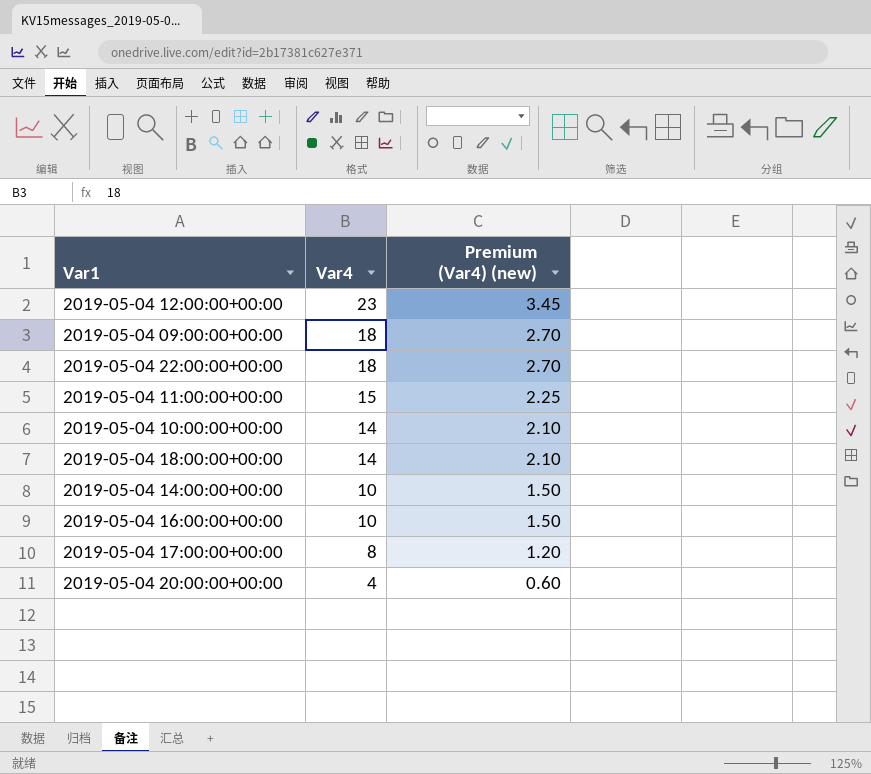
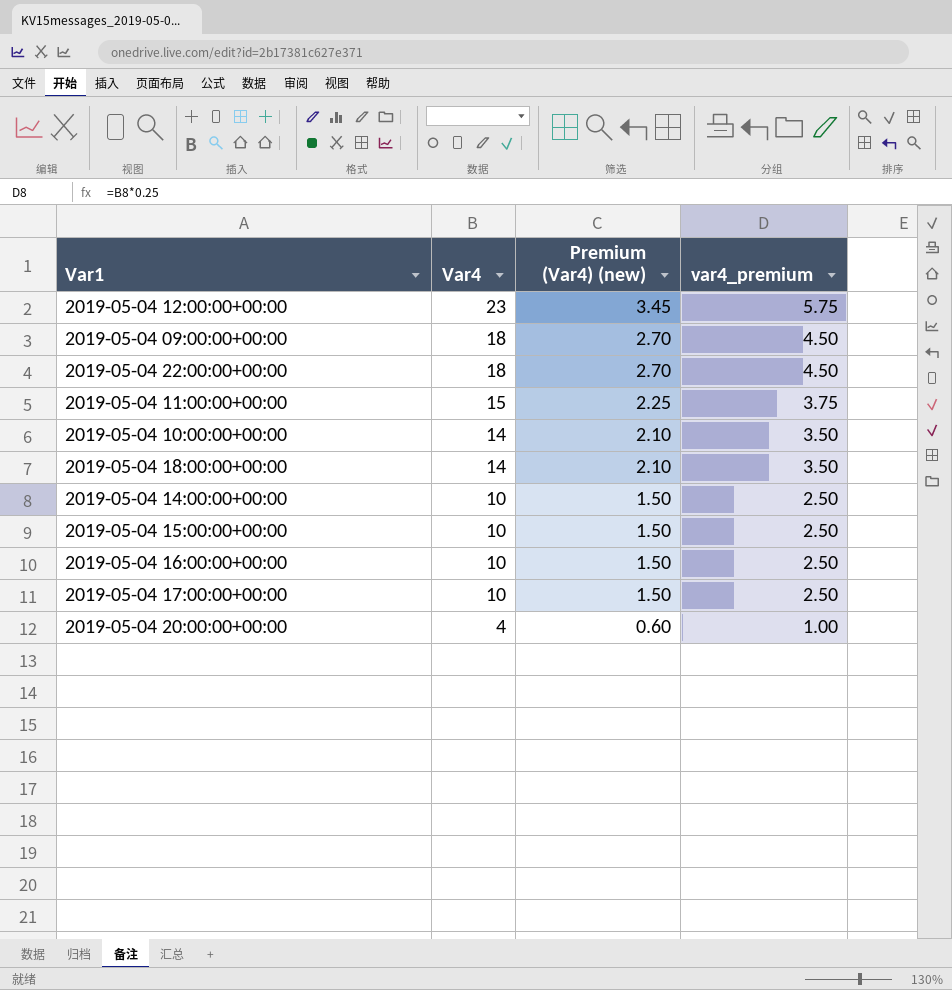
column var4_premium | formula: none -> [Var4] * 0.25
row 2019-05-04 15:00:00+00:00: none -> 10 | 1.50 | 2.50
2019-05-04 17:00:00+00:00 | Var4: 8 -> 10
2019-05-04 17:00:00+00:00 | Premium (Var4) (new): 1.20 -> 1.50

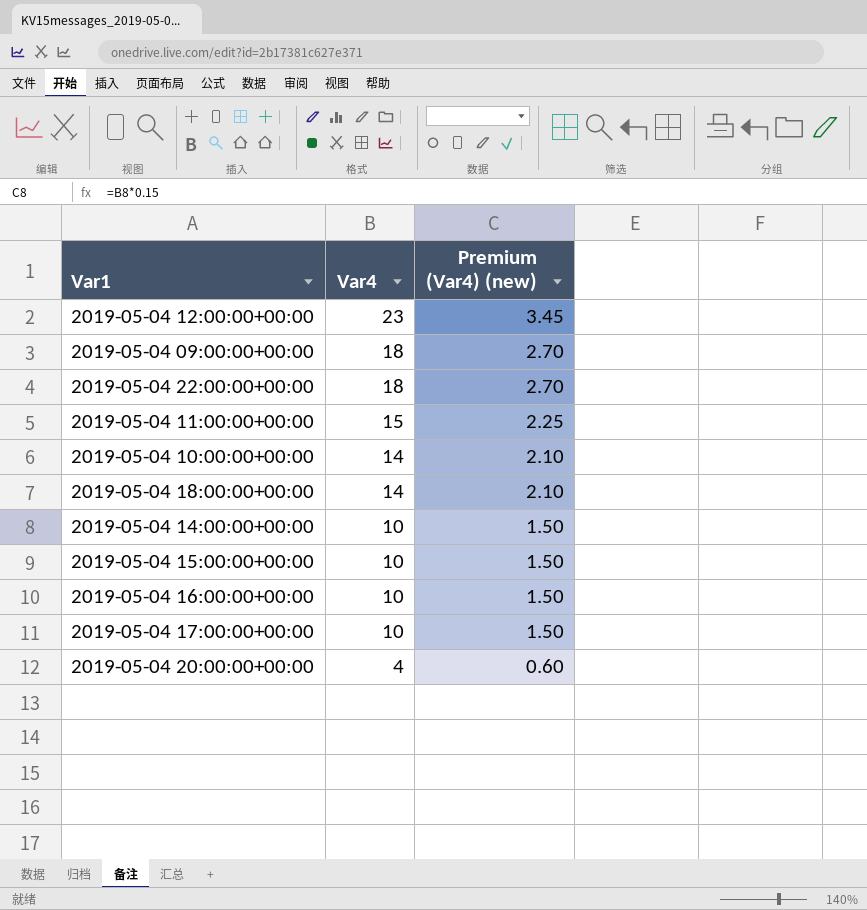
column var4_premium | formula: [Var4] * 0.25 -> none

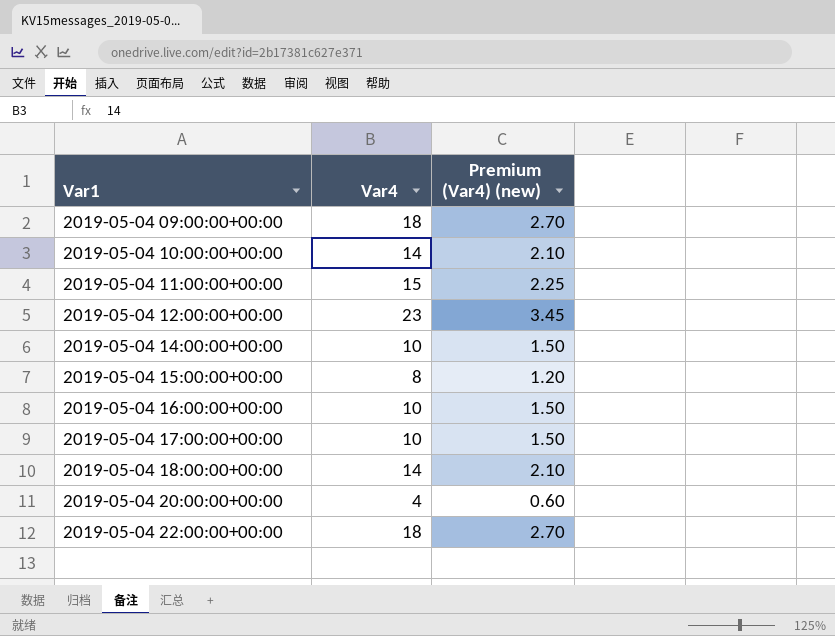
row order: Var4 descending -> Var1 ascending
2019-05-04 15:00:00+00:00 | Var4: 10 -> 8
2019-05-04 15:00:00+00:00 | Premium (Var4) (new): 1.50 -> 1.20

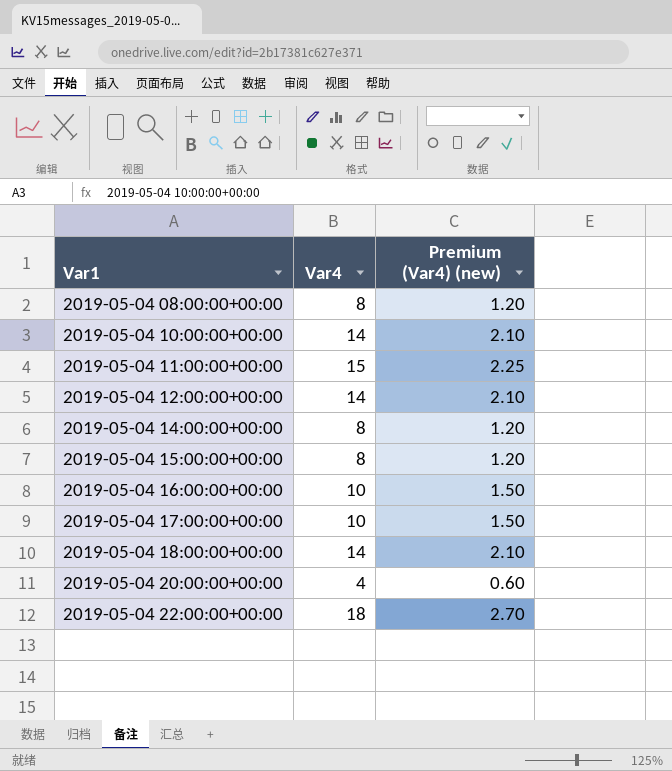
row 2019-05-04 09:00:00+00:00: 18 | 2.70 -> none
row 2019-05-04 08:00:00+00:00: none -> 8 | 1.20
2019-05-04 12:00:00+00:00 | Var4: 23 -> 14
2019-05-04 12:00:00+00:00 | Premium (Var4) (new): 3.45 -> 2.10
2019-05-04 14:00:00+00:00 | Var4: 10 -> 8
2019-05-04 14:00:00+00:00 | Premium (Var4) (new): 1.50 -> 1.20

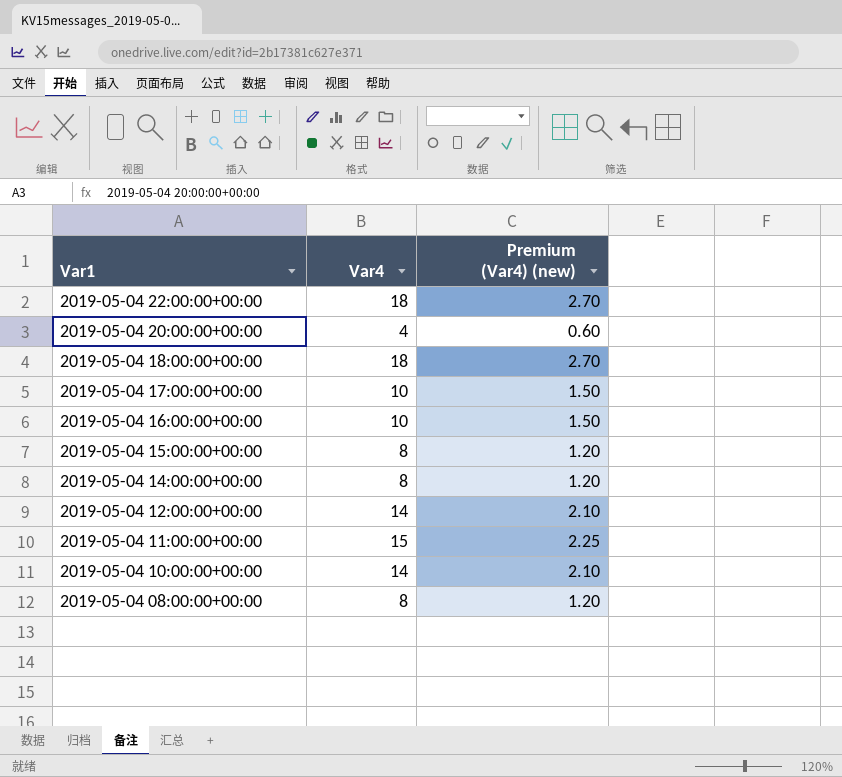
row order: Var1 ascending -> Var1 descending
2019-05-04 18:00:00+00:00 | Var4: 14 -> 18
2019-05-04 18:00:00+00:00 | Premium (Var4) (new): 2.10 -> 2.70

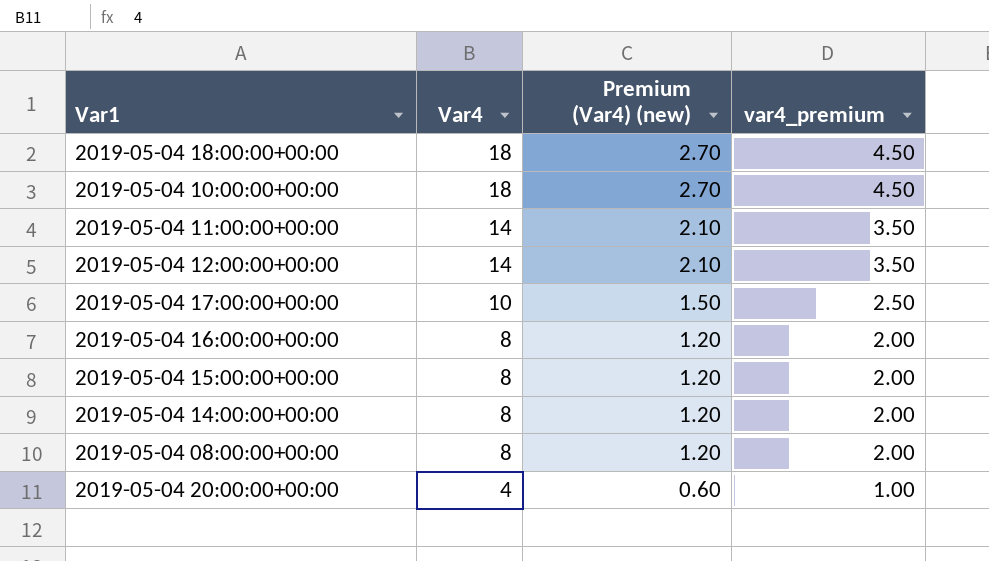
row order: Var1 descending -> Var4 descending
column var4_premium | formula: none -> [Var4] * 0.25
row 2019-05-04 22:00:00+00:00: 18 | 2.70 -> none
2019-05-04 10:00:00+00:00 | Var4: 14 -> 18
2019-05-04 10:00:00+00:00 | Premium (Var4) (new): 2.10 -> 2.70
2019-05-04 11:00:00+00:00 | Var4: 15 -> 14
2019-05-04 11:00:00+00:00 | Premium (Var4) (new): 2.25 -> 2.10
2019-05-04 16:00:00+00:00 | Var4: 10 -> 8
2019-05-04 16:00:00+00:00 | Premium (Var4) (new): 1.50 -> 1.20

